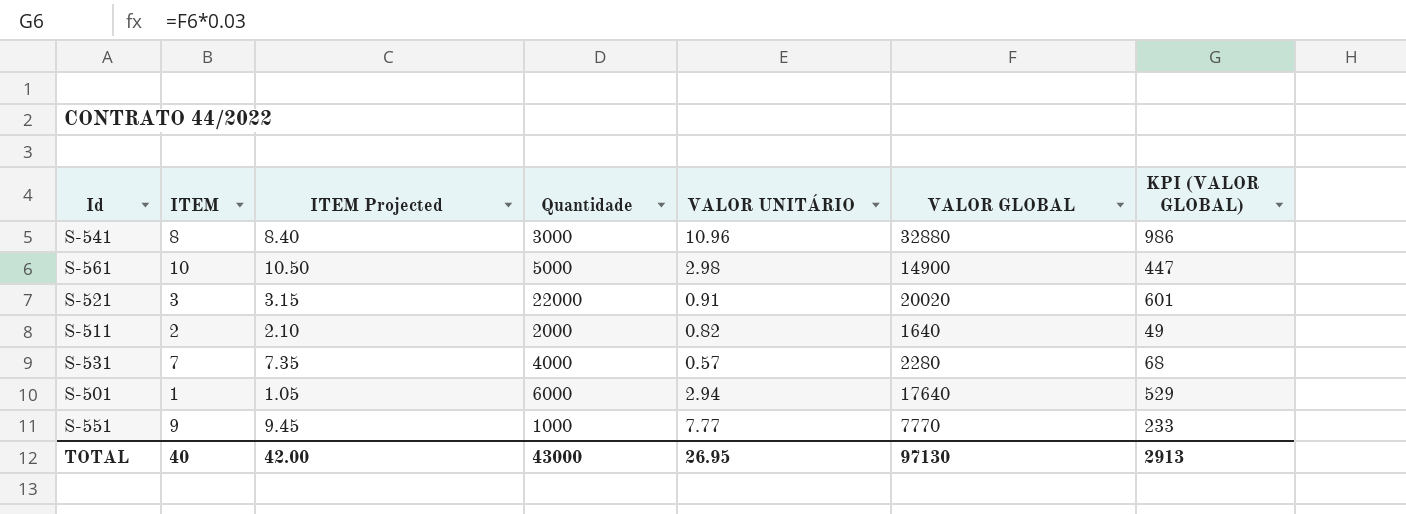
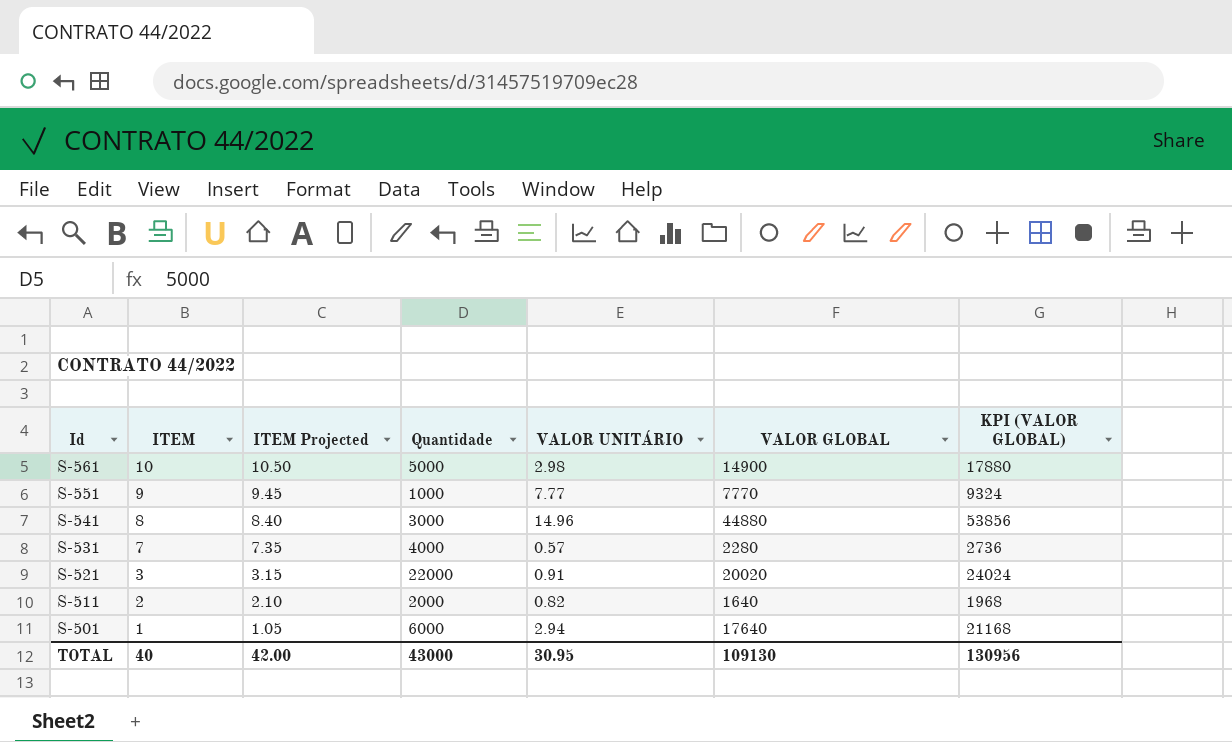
row order: none -> Id descending
column KPI (VALOR GLOBAL) | formula: [VALOR GLOBAL] * 0.03 -> [VALOR GLOBAL] * 1.2
S-541 | VALOR UNITÁRIO: 10.96 -> 14.96
S-541 | VALOR GLOBAL: 32880 -> 44880
TOTAL | VALOR UNITÁRIO: 26.95 -> 30.95
TOTAL | VALOR GLOBAL: 97130 -> 109130
TOTAL | KPI (VALOR GLOBAL): 2913 -> 130956

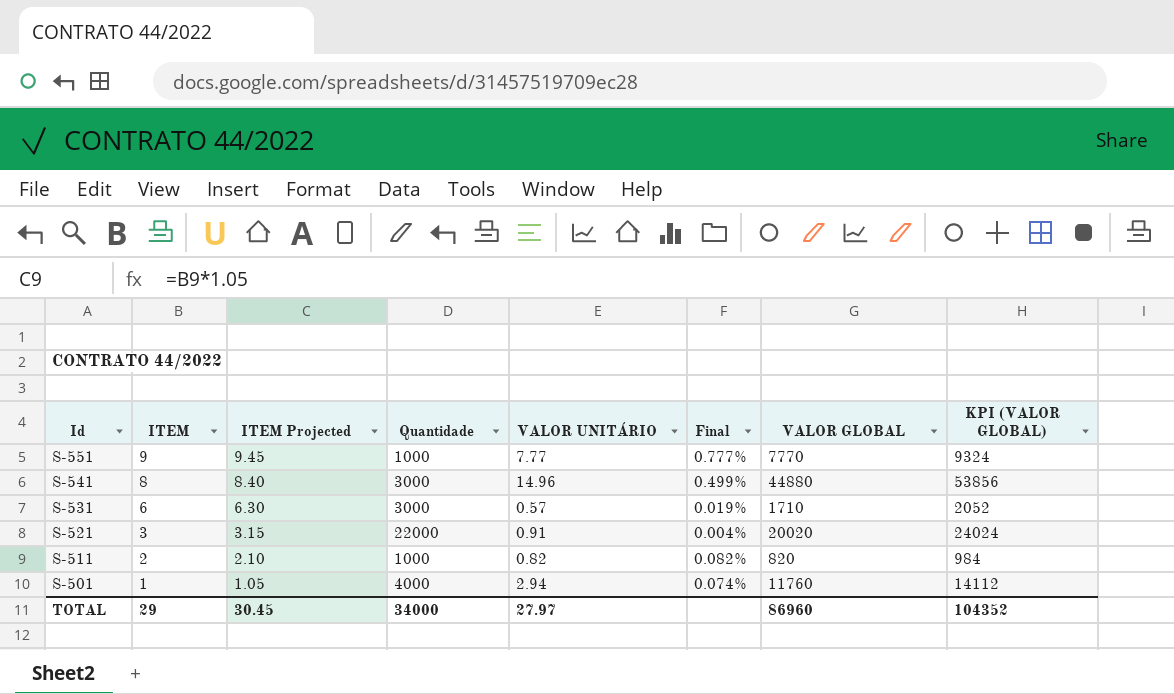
column Final | formula: none -> [VALOR UNITÁRIO] / [Quantidade]
row S-561: 10 | 10.50 | 5000 | 2.98 | 14900 | 17880 -> none
S-531 | ITEM: 7 -> 6
S-531 | ITEM Projected: 7.35 -> 6.30
S-531 | Quantidade: 4000 -> 3000
S-531 | VALOR GLOBAL: 2280 -> 1710
S-531 | KPI (VALOR GLOBAL): 2736 -> 2052
S-511 | Quantidade: 2000 -> 1000
S-511 | VALOR GLOBAL: 1640 -> 820
S-511 | KPI (VALOR GLOBAL): 1968 -> 984
S-501 | Quantidade: 6000 -> 4000
S-501 | VALOR GLOBAL: 17640 -> 11760
S-501 | KPI (VALOR GLOBAL): 21168 -> 14112
TOTAL | ITEM: 40 -> 29
TOTAL | ITEM Projected: 42.00 -> 30.45
TOTAL | Quantidade: 43000 -> 34000
TOTAL | VALOR UNITÁRIO: 30.95 -> 27.97
TOTAL | VALOR GLOBAL: 109130 -> 86960
TOTAL | KPI (VALOR GLOBAL): 130956 -> 104352

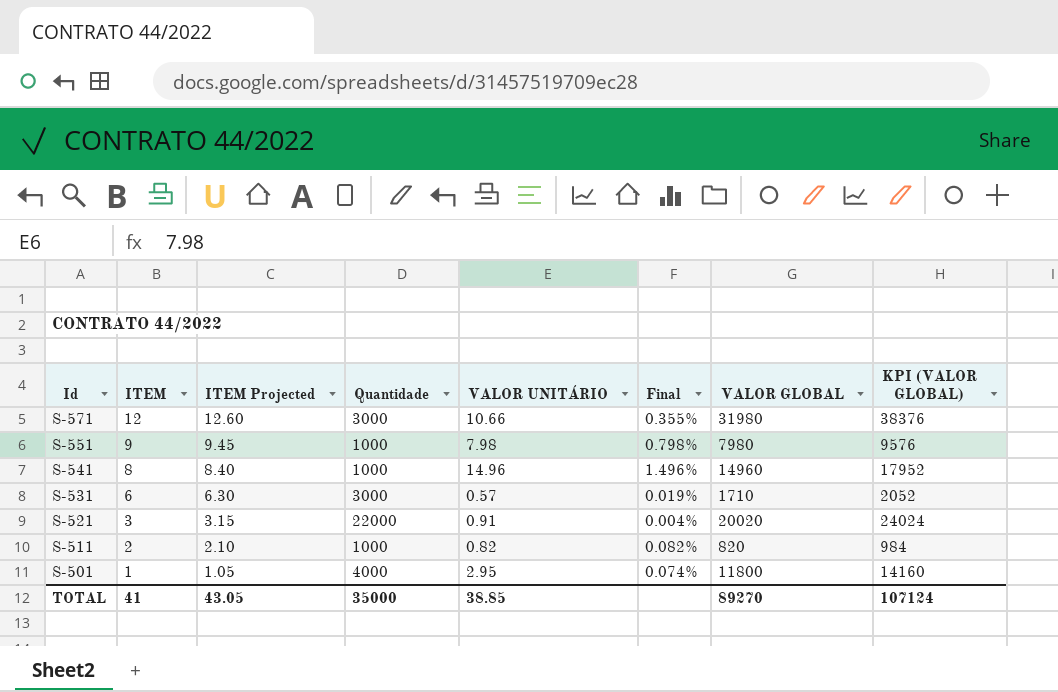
row S-571: none -> 12 | 12.60 | 3000 | 10.66 | 0.355% | 31980 | 38376
S-551 | VALOR UNITÁRIO: 7.77 -> 7.98
S-551 | Final: 0.777% -> 0.798%
S-551 | VALOR GLOBAL: 7770 -> 7980
S-551 | KPI (VALOR GLOBAL): 9324 -> 9576
S-541 | Quantidade: 3000 -> 1000
S-541 | Final: 0.499% -> 1.496%
S-541 | VALOR GLOBAL: 44880 -> 14960
S-541 | KPI (VALOR GLOBAL): 53856 -> 17952
S-501 | VALOR UNITÁRIO: 2.94 -> 2.95
S-501 | VALOR GLOBAL: 11760 -> 11800
S-501 | KPI (VALOR GLOBAL): 14112 -> 14160
TOTAL | ITEM: 29 -> 41
TOTAL | ITEM Projected: 30.45 -> 43.05
TOTAL | Quantidade: 34000 -> 35000
TOTAL | VALOR UNITÁRIO: 27.97 -> 38.85
TOTAL | VALOR GLOBAL: 86960 -> 89270
TOTAL | KPI (VALOR GLOBAL): 104352 -> 107124

